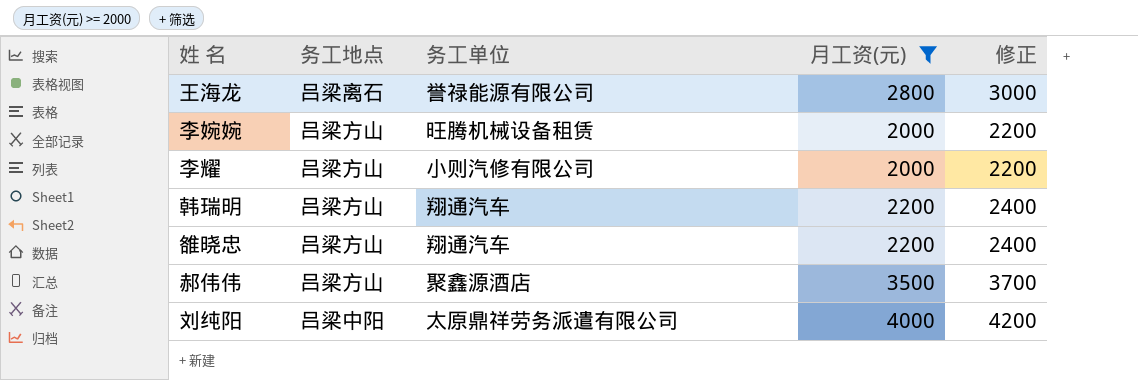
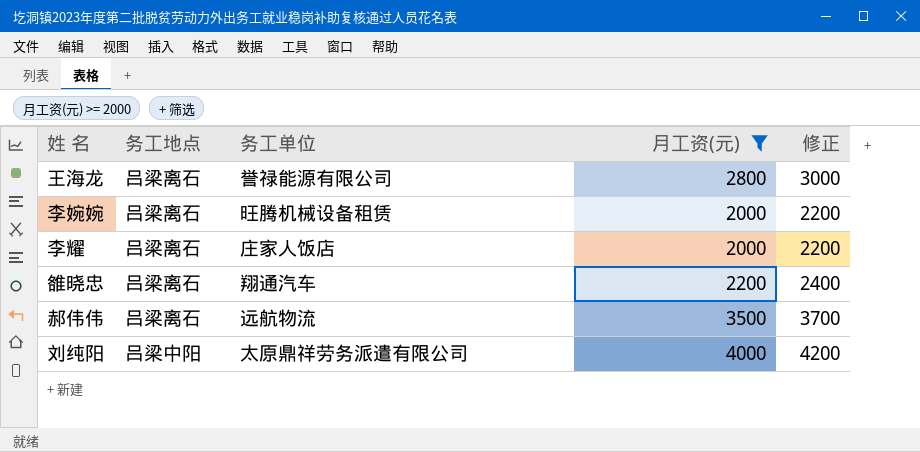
row 韩瑞明: 吕梁方山 | 翔通汽车 | 2200 | 2400 -> none
李婉婉 | 务工地点: 吕梁方山 -> 吕梁离石
李耀 | 务工地点: 吕梁方山 -> 吕梁离石
李耀 | 务工单位: 小则汽修有限公司 -> 庄家人饭店
雒晓忠 | 务工地点: 吕梁方山 -> 吕梁离石
郝伟伟 | 务工地点: 吕梁方山 -> 吕梁离石
郝伟伟 | 务工单位: 聚鑫源酒店 -> 远航物流

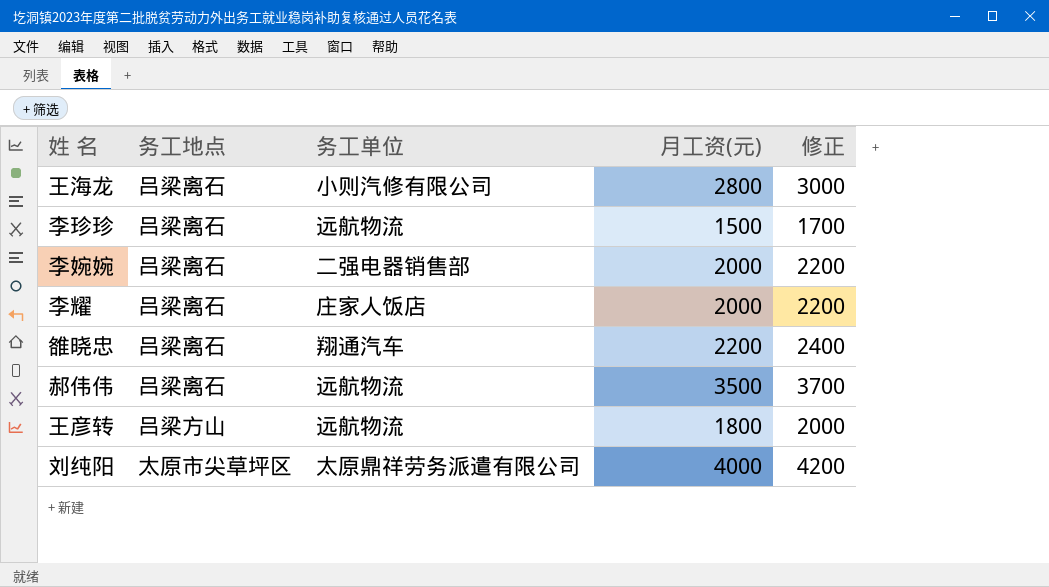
filter: 月工资(元) >= 2000 -> none
王海龙 | 务工单位: 誉禄能源有限公司 -> 小则汽修有限公司
李婉婉 | 务工单位: 旺腾机械设备租赁 -> 二强电器销售部
刘纯阳 | 务工地点: 吕梁中阳 -> 太原市尖草坪区

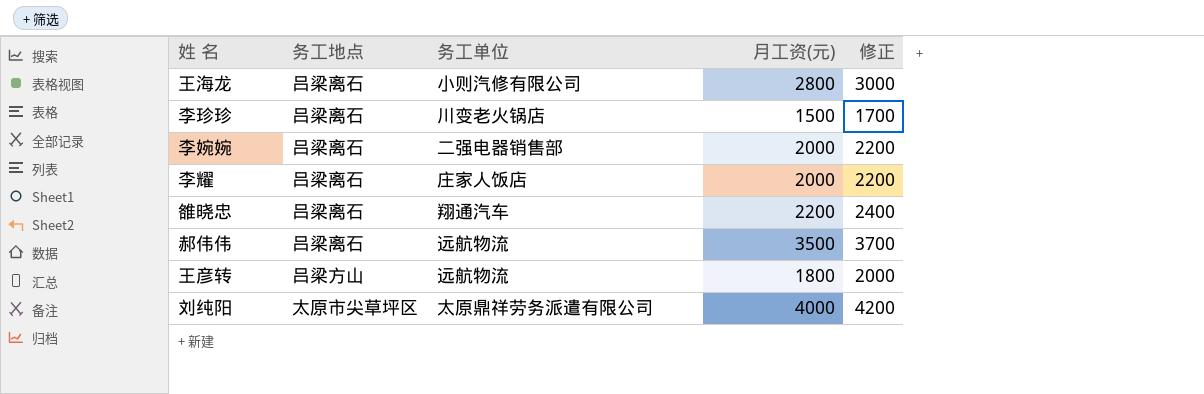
李珍珍 | 务工单位: 远航物流 -> 川变老火锅店

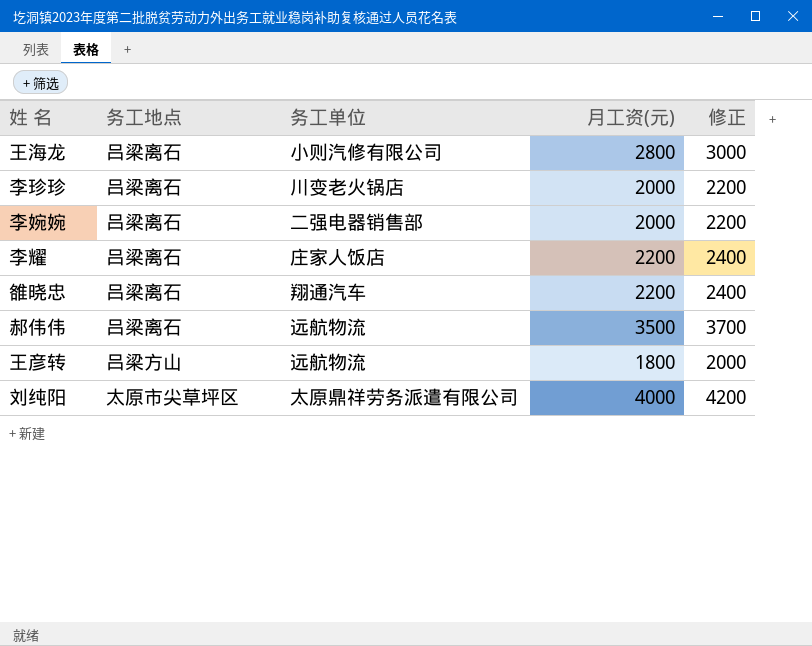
李珍珍 | 月工资(元): 1500 -> 2000
李珍珍 | 修正: 1700 -> 2200
李耀 | 月工资(元): 2000 -> 2200
李耀 | 修正: 2200 -> 2400

